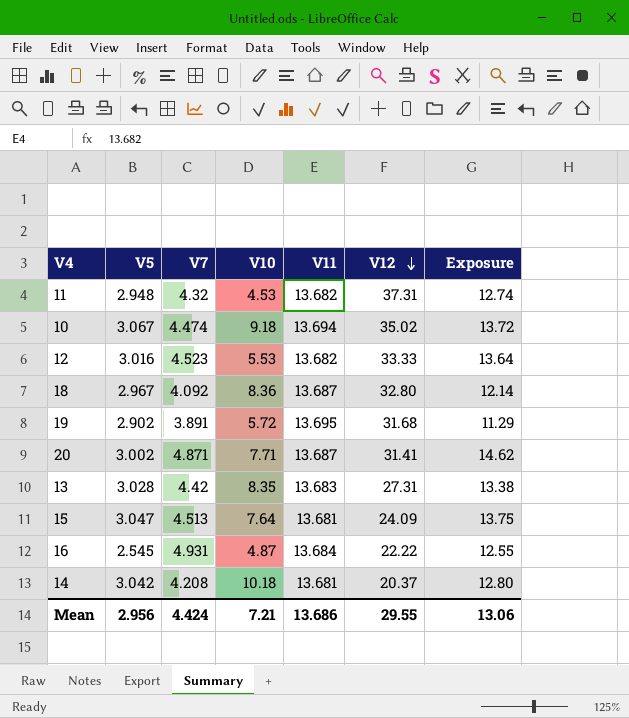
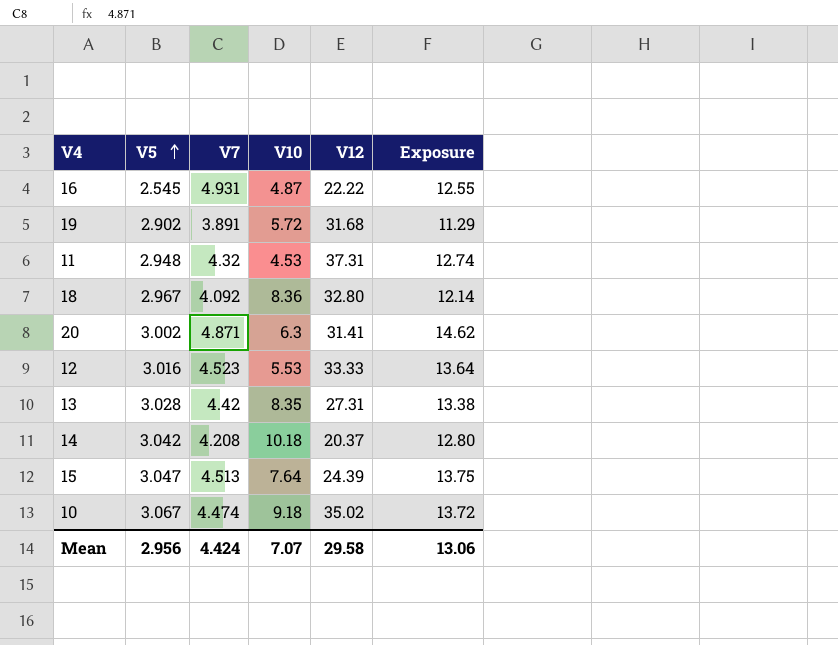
row order: V12 descending -> V5 ascending
column V11 | position: 5 -> none
20 | V10: 7.71 -> 6.3
15 | V12: 24.09 -> 24.39
Mean | V10: 7.21 -> 7.07
Mean | V12: 29.55 -> 29.58

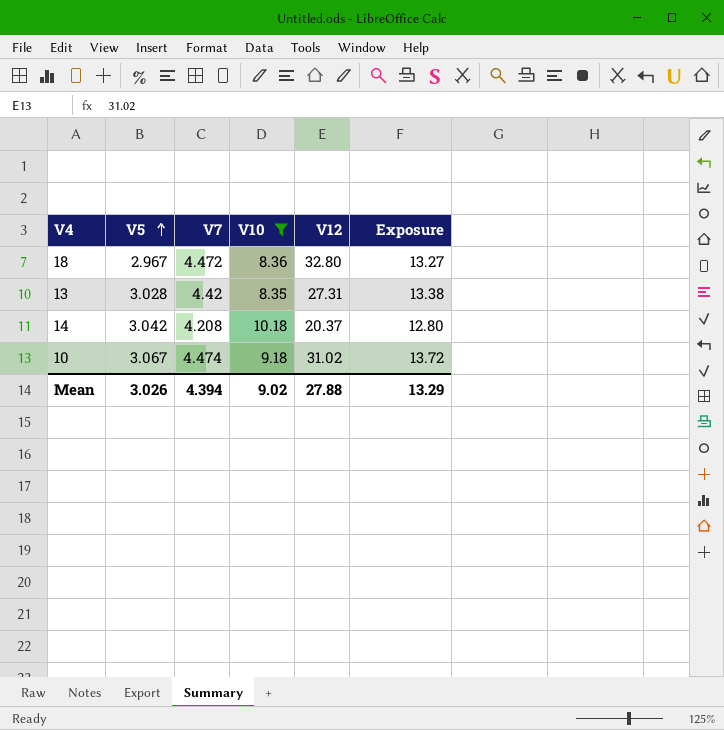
filter: none -> V10 >= 8.35
18 | V7: 4.092 -> 4.472
18 | Exposure: 12.14 -> 13.27
10 | V12: 35.02 -> 31.02
Mean | V5: 2.956 -> 3.026
Mean | V7: 4.424 -> 4.394
Mean | V10: 7.07 -> 9.02
Mean | V12: 29.58 -> 27.88
Mean | Exposure: 13.06 -> 13.29

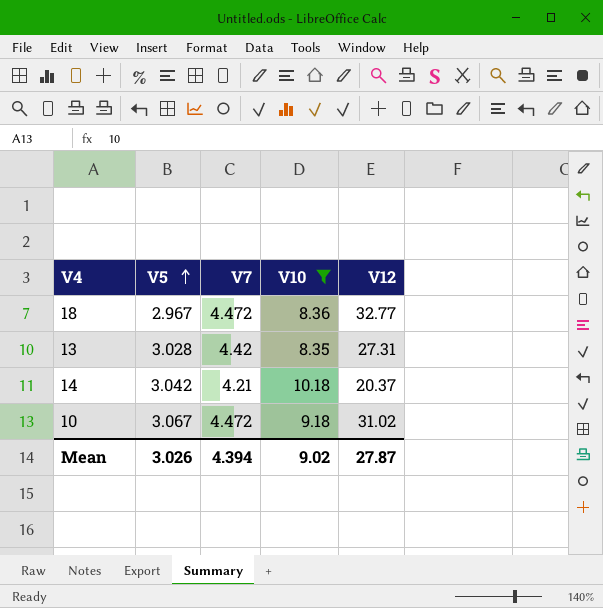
column Exposure | formula: [V5] * [V7] -> none
18 | V12: 32.80 -> 32.77
14 | V7: 4.208 -> 4.21
10 | V7: 4.474 -> 4.472
Mean | V12: 27.88 -> 27.87

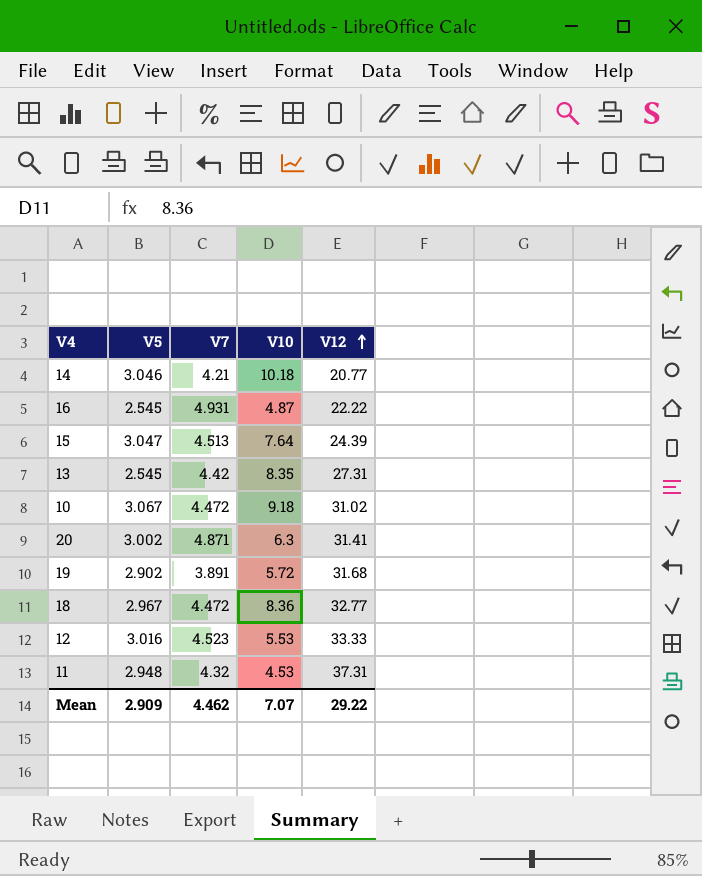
filter: V10 >= 8.35 -> none
row order: V5 ascending -> V12 ascending
14 | V5: 3.042 -> 3.046
14 | V12: 20.37 -> 20.77
13 | V5: 3.028 -> 2.545
Mean | V5: 3.026 -> 2.909
Mean | V7: 4.394 -> 4.462
Mean | V10: 9.02 -> 7.07
Mean | V12: 27.87 -> 29.22

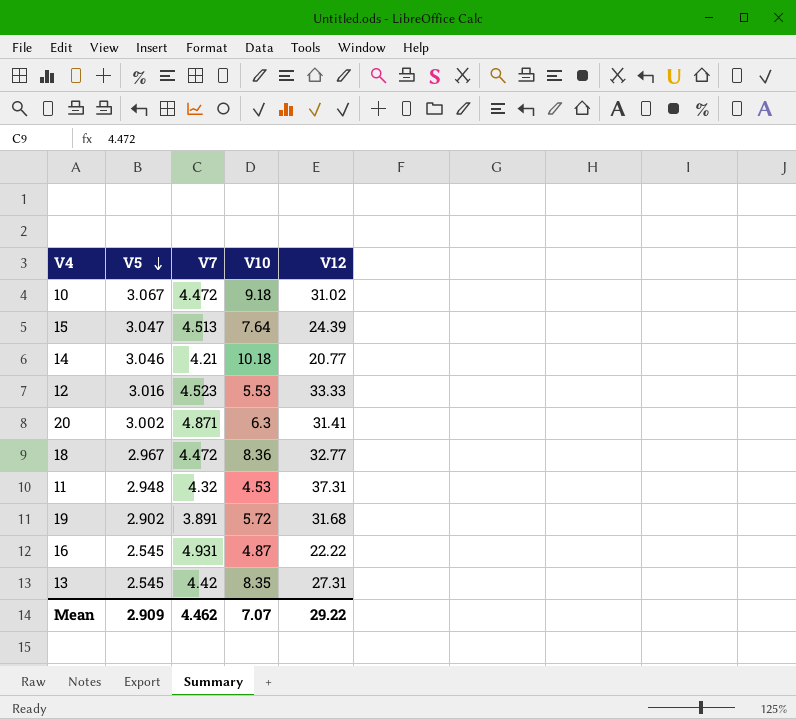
row order: V12 ascending -> V5 descending

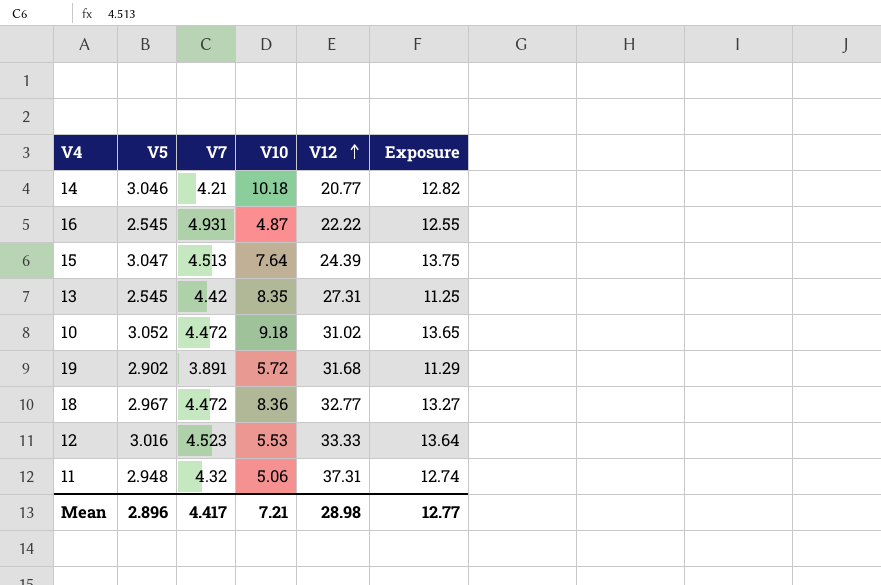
row order: V5 descending -> V12 ascending
column Exposure | formula: none -> [V5] * [V7]
row 20: 3.002 | 4.871 | 6.3 | 31.41 -> none
10 | V5: 3.067 -> 3.052
11 | V10: 4.53 -> 5.06
Mean | V5: 2.909 -> 2.896
Mean | V7: 4.462 -> 4.417
Mean | V10: 7.07 -> 7.21
Mean | V12: 29.22 -> 28.98

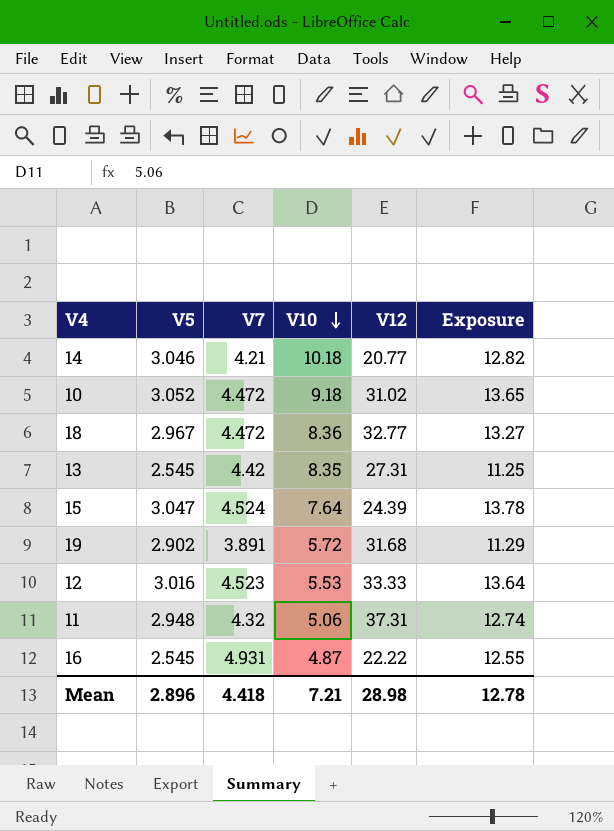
row order: V12 ascending -> V10 descending
15 | V7: 4.513 -> 4.524
15 | Exposure: 13.75 -> 13.78
Mean | V7: 4.417 -> 4.418
Mean | Exposure: 12.77 -> 12.78

